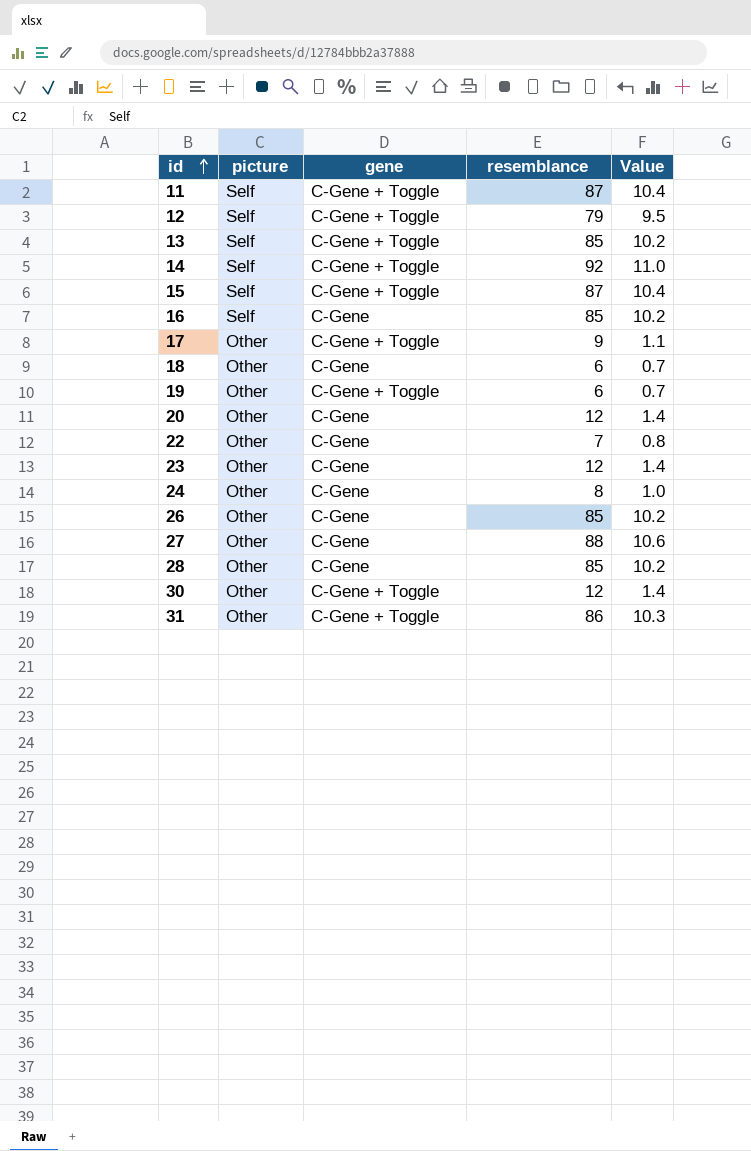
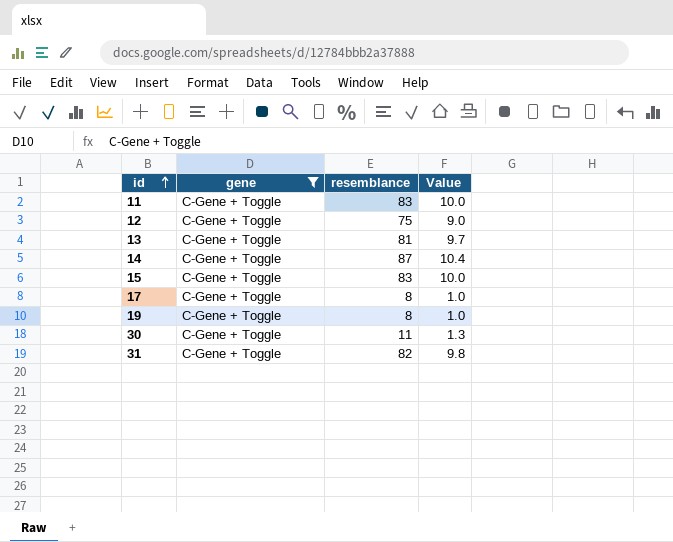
filter: none -> gene = C-Gene + Toggle
column picture | position: 2 -> none
11 | resemblance: 87 -> 83
11 | Value: 10.4 -> 10.0
12 | resemblance: 79 -> 75
12 | Value: 9.5 -> 9.0
13 | resemblance: 85 -> 81
13 | Value: 10.2 -> 9.7
14 | resemblance: 92 -> 87
14 | Value: 11.0 -> 10.4
15 | resemblance: 87 -> 83
15 | Value: 10.4 -> 10.0
17 | resemblance: 9 -> 8
17 | Value: 1.1 -> 1.0
19 | resemblance: 6 -> 8
19 | Value: 0.7 -> 1.0
30 | resemblance: 12 -> 11
30 | Value: 1.4 -> 1.3
31 | resemblance: 86 -> 82
31 | Value: 10.3 -> 9.8

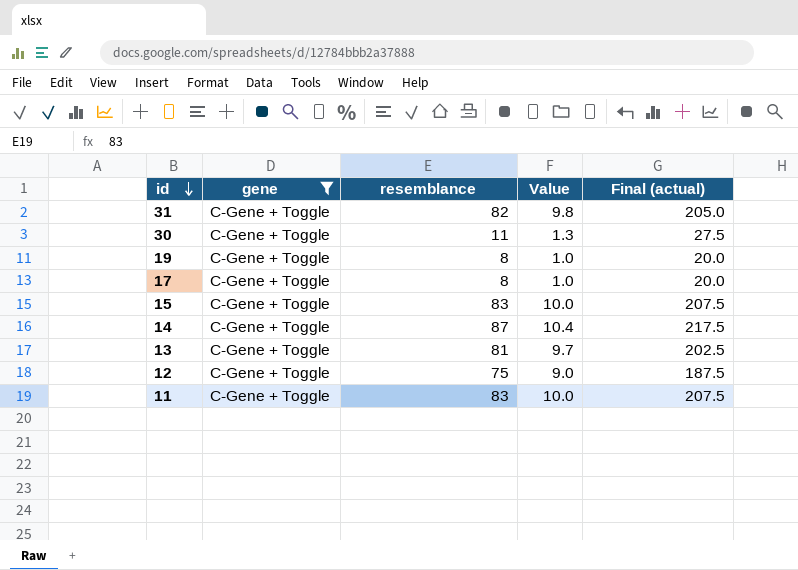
row order: id ascending -> id descending
column Final (actual) | formula: none -> [resemblance] * 2.5

